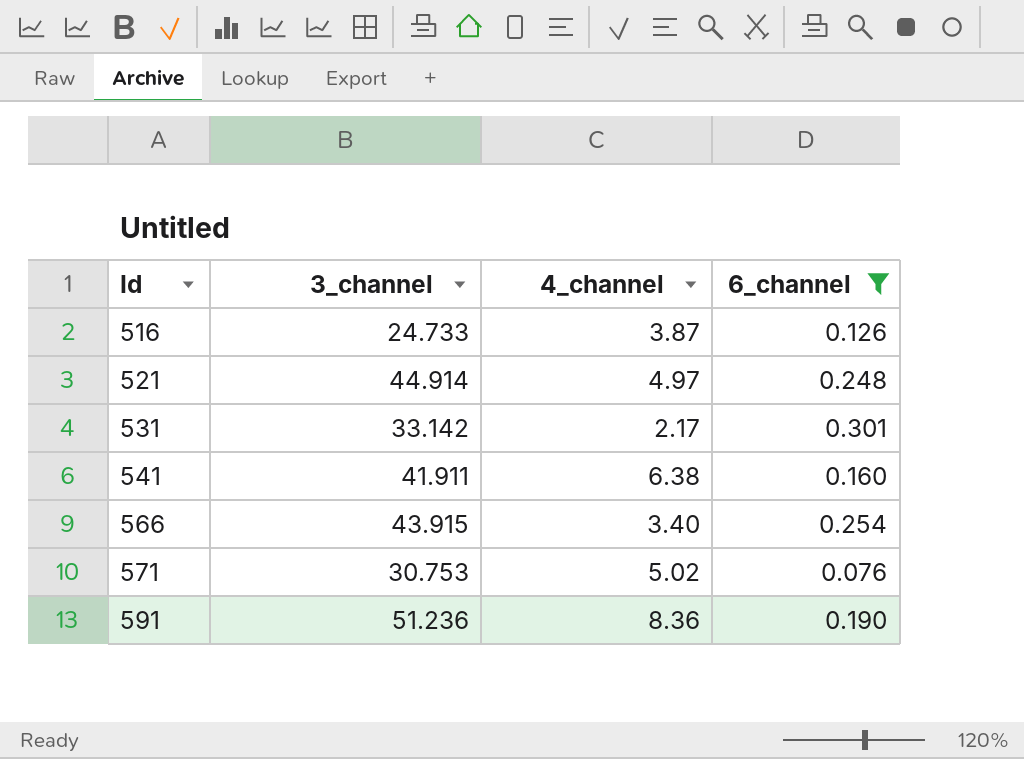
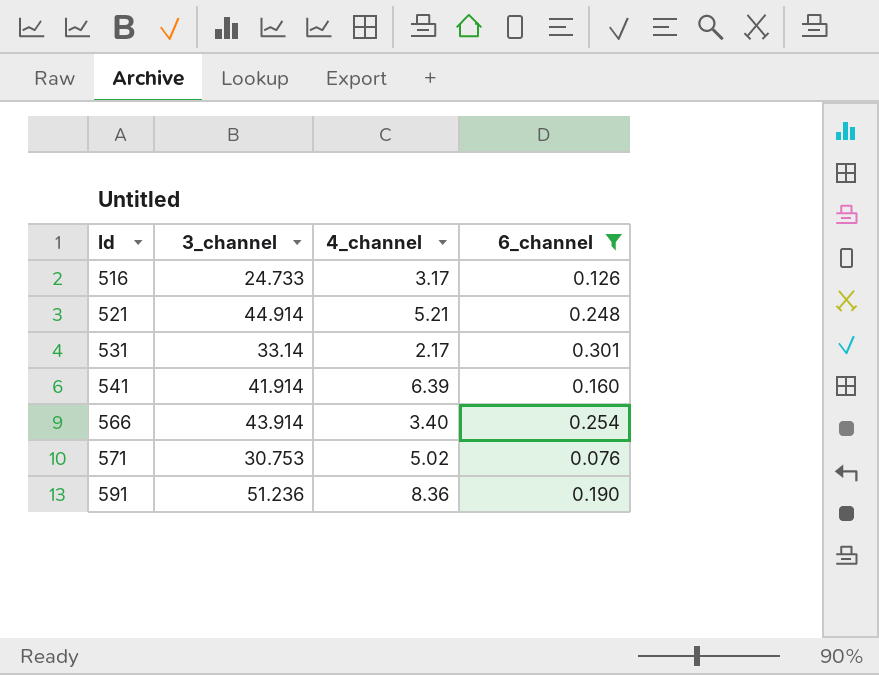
516 | 4_channel: 3.87 -> 3.17
521 | 4_channel: 4.97 -> 5.21
531 | 3_channel: 33.142 -> 33.14
541 | 3_channel: 41.911 -> 41.914
541 | 4_channel: 6.38 -> 6.39
566 | 3_channel: 43.915 -> 43.914

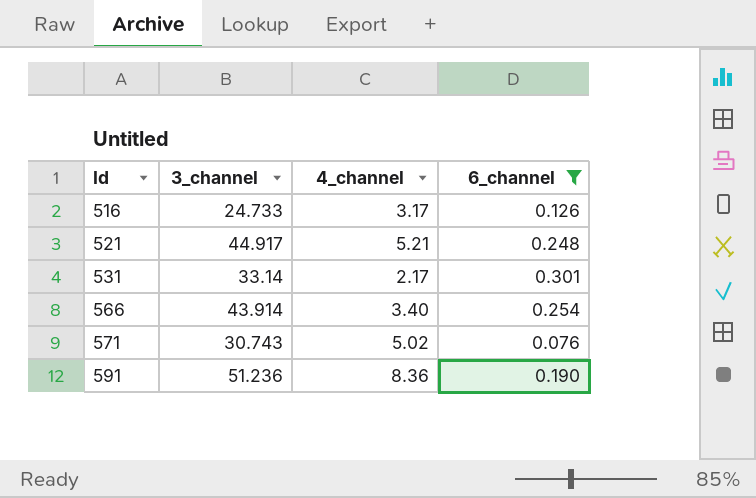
row 541: 41.914 | 6.39 | 0.160 -> none
521 | 3_channel: 44.914 -> 44.917
571 | 3_channel: 30.753 -> 30.743

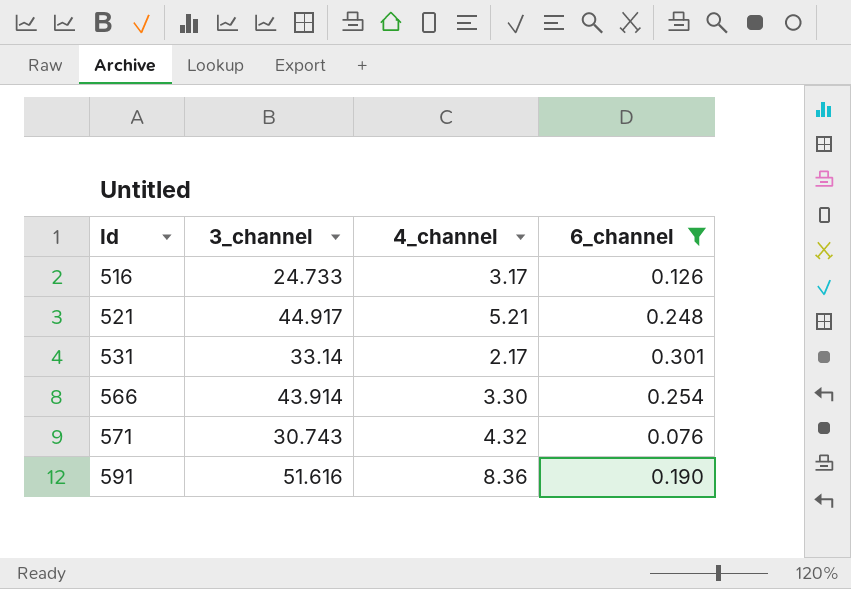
566 | 4_channel: 3.40 -> 3.30
571 | 4_channel: 5.02 -> 4.32
591 | 3_channel: 51.236 -> 51.616

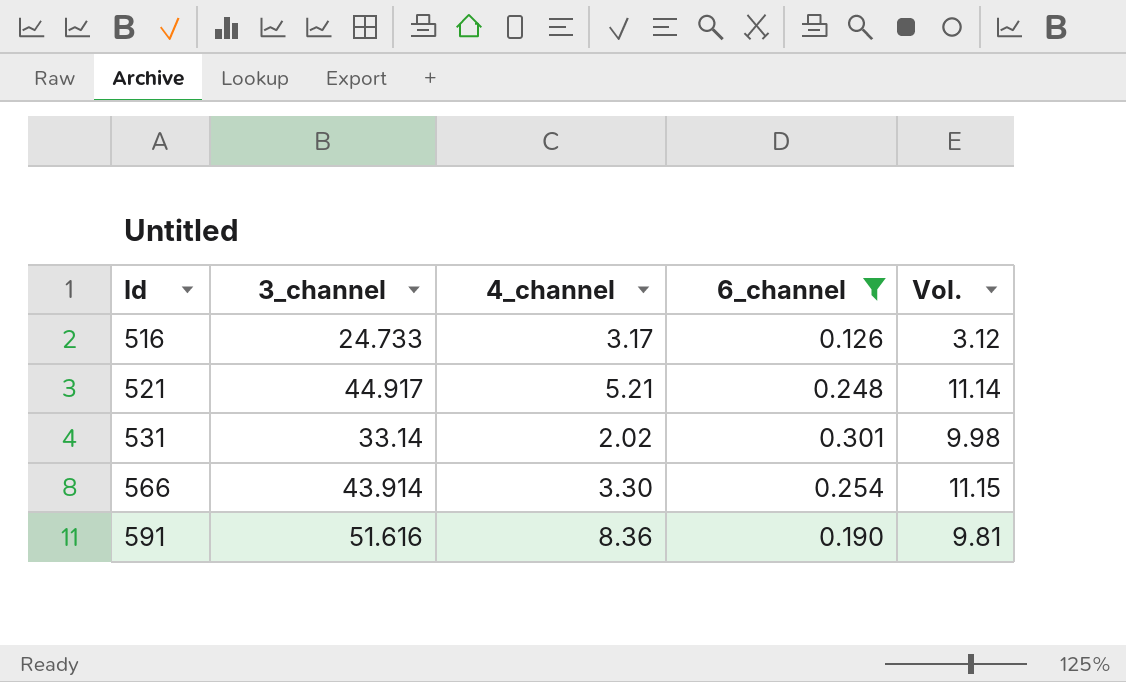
column Vol. | formula: none -> [3_channel] * [6_channel]
row 571: 30.743 | 4.32 | 0.076 -> none
531 | 4_channel: 2.17 -> 2.02

